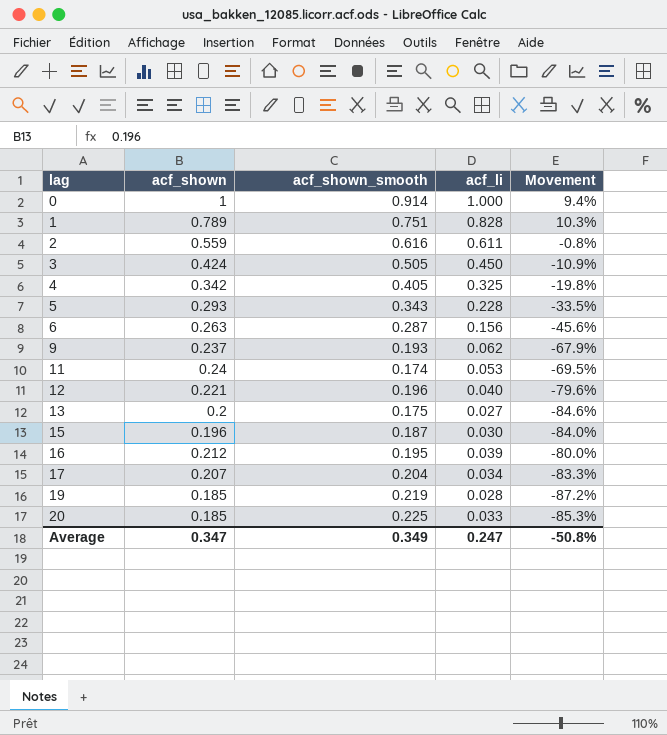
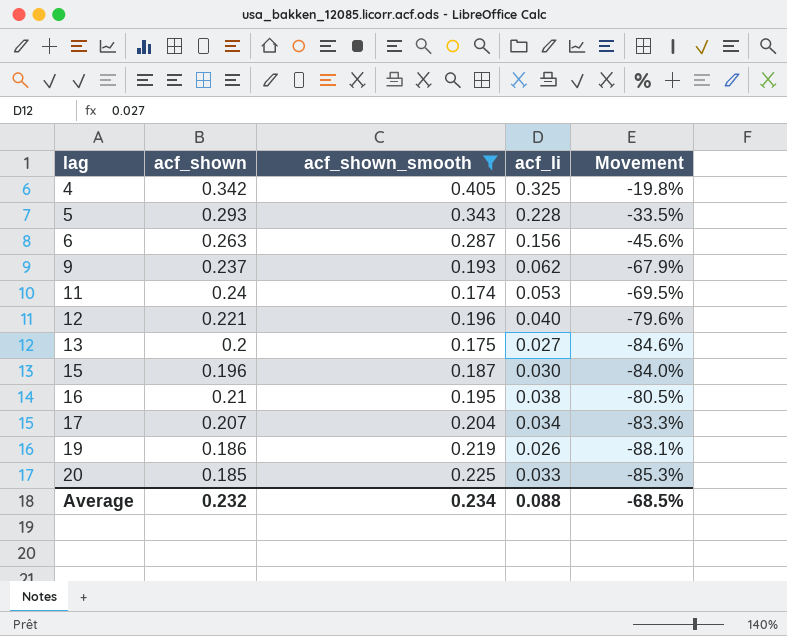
filter: none -> acf_shown_smooth <= 0.405
16 | acf_shown: 0.212 -> 0.21
16 | acf_li: 0.039 -> 0.038
16 | Movement: -80.0% -> -80.5%
19 | acf_shown: 0.185 -> 0.186
19 | acf_li: 0.028 -> 0.026
19 | Movement: -87.2% -> -88.1%
Average | acf_shown: 0.347 -> 0.232
Average | acf_shown_smooth: 0.349 -> 0.234
Average | acf_li: 0.247 -> 0.088
Average | Movement: -50.8% -> -68.5%

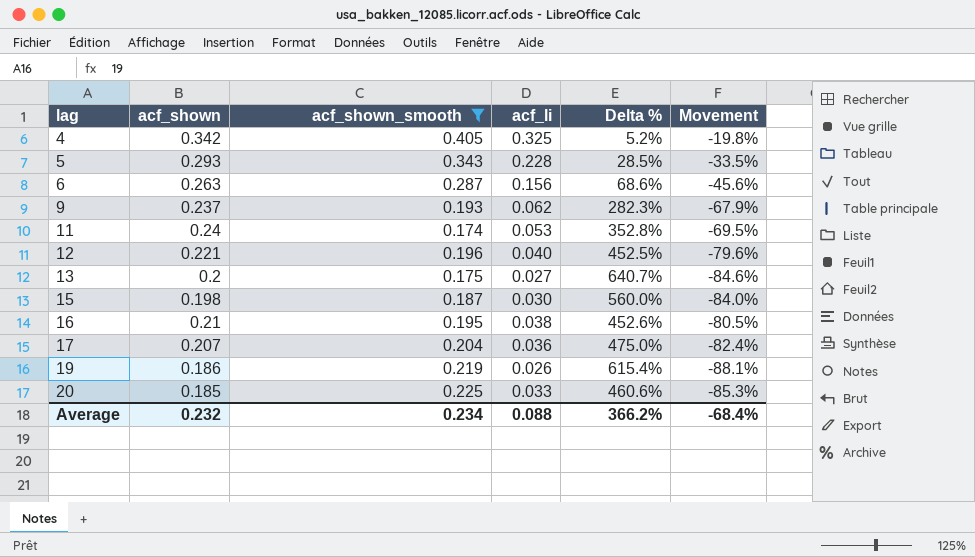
column Delta % | formula: none -> ([acf_shown] - [acf_li]) / [acf_li]
15 | acf_shown: 0.196 -> 0.198
17 | acf_li: 0.034 -> 0.036
17 | Movement: -83.3% -> -82.4%
Average | Movement: -68.5% -> -68.4%

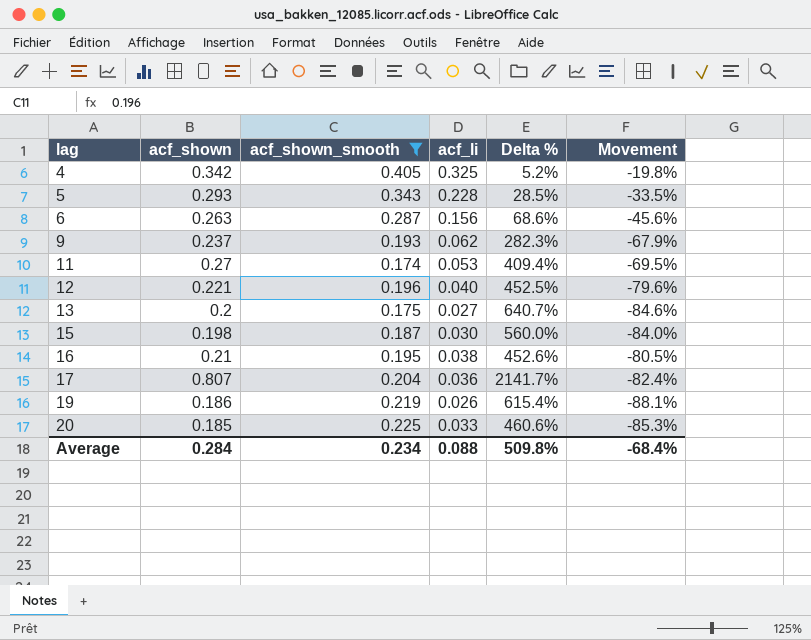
11 | acf_shown: 0.24 -> 0.27
11 | Delta %: 352.8% -> 409.4%
17 | acf_shown: 0.207 -> 0.807
17 | Delta %: 475.0% -> 2141.7%
Average | acf_shown: 0.232 -> 0.284
Average | Delta %: 366.2% -> 509.8%

